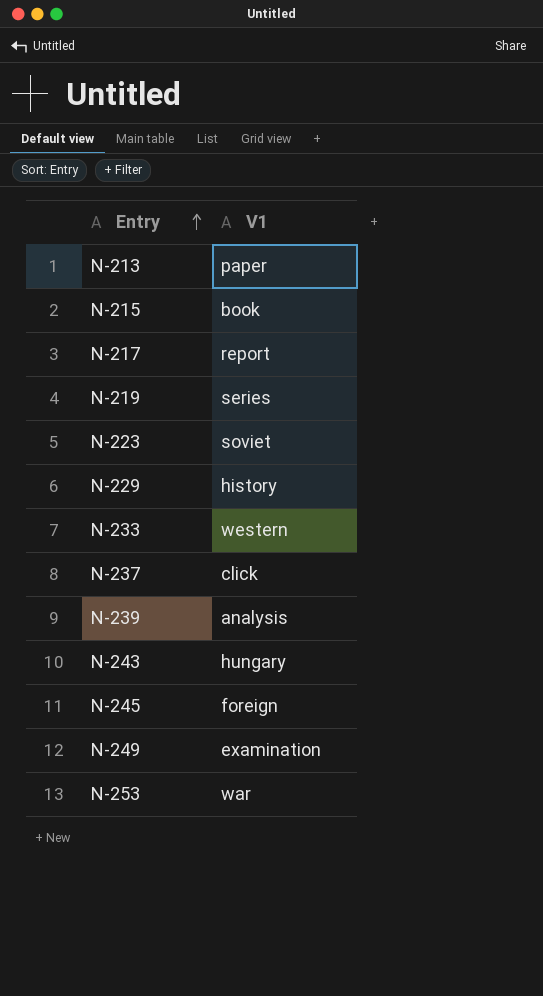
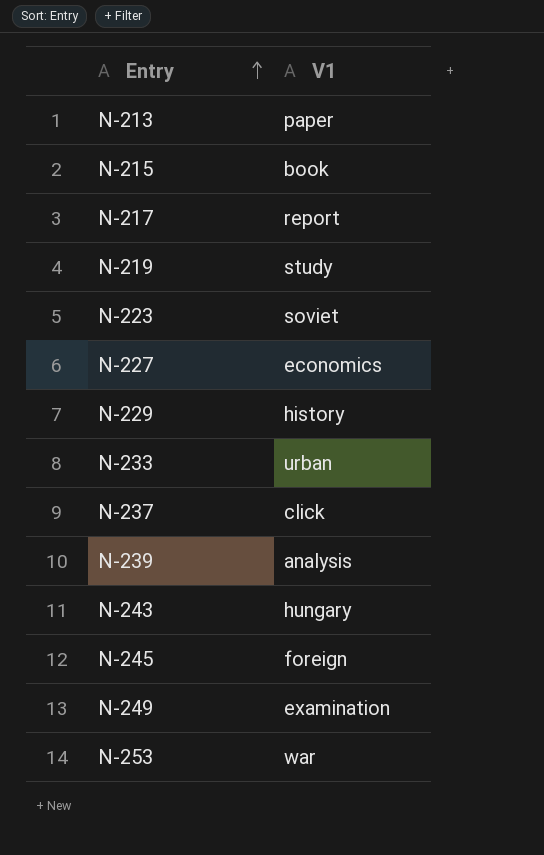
N-219 | V1: series -> study
row N-227: none -> economics
N-233 | V1: western -> urban

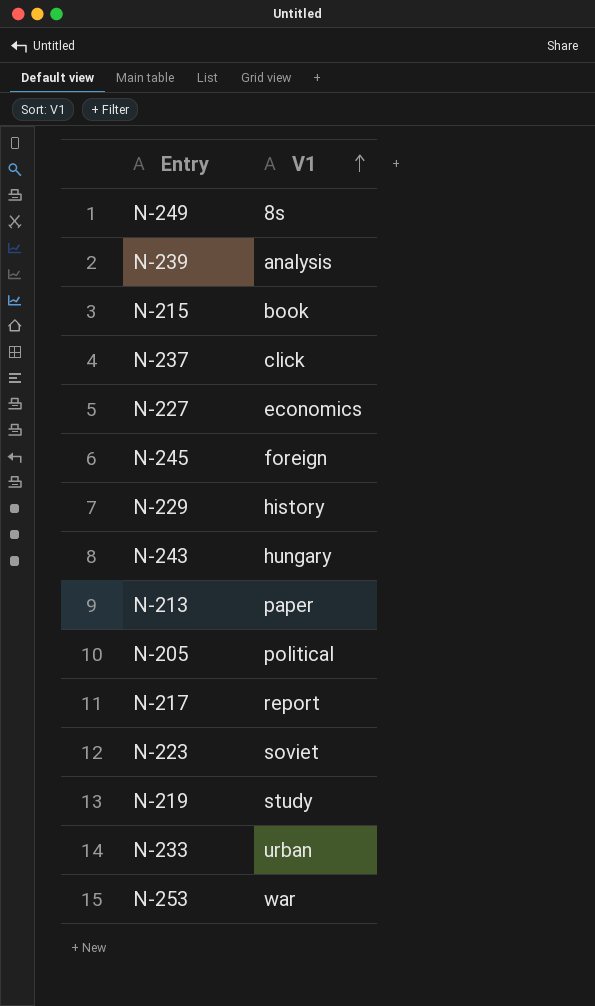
row order: Entry ascending -> V1 ascending
N-249 | V1: examination -> 8s
row N-205: none -> political

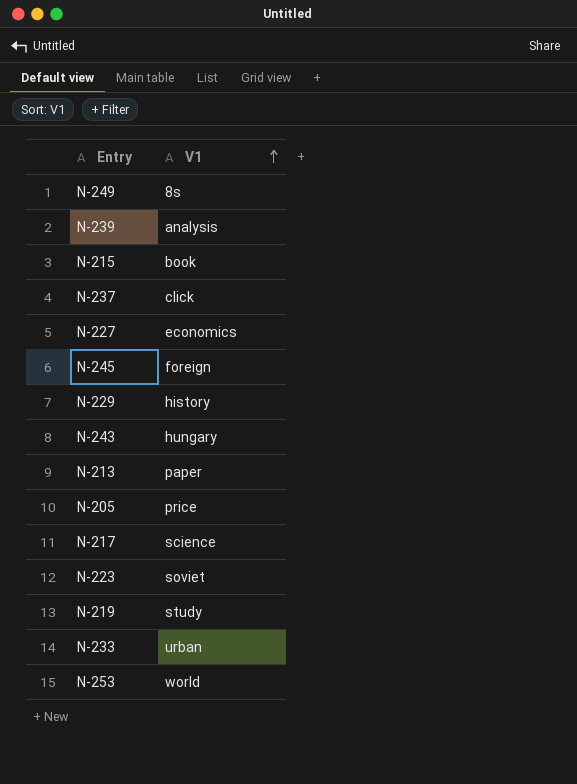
N-205 | V1: political -> price
N-217 | V1: report -> science
N-253 | V1: war -> world

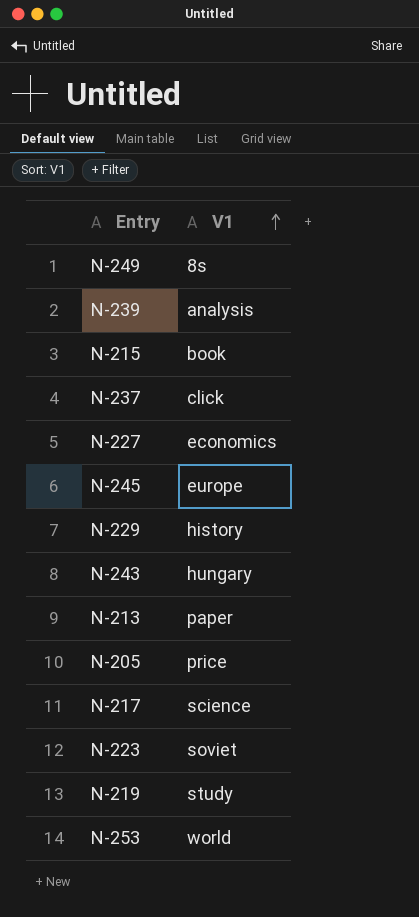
row N-233: urban -> none
N-245 | V1: foreign -> europe

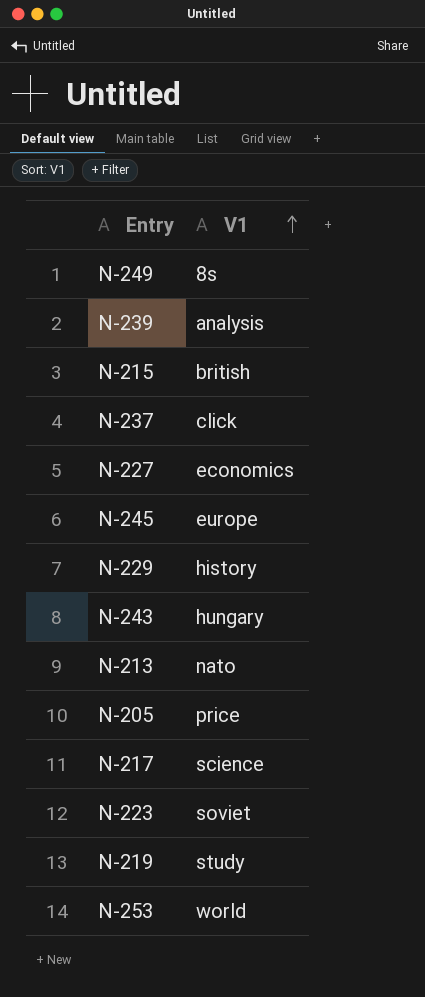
N-215 | V1: book -> british
N-213 | V1: paper -> nato

